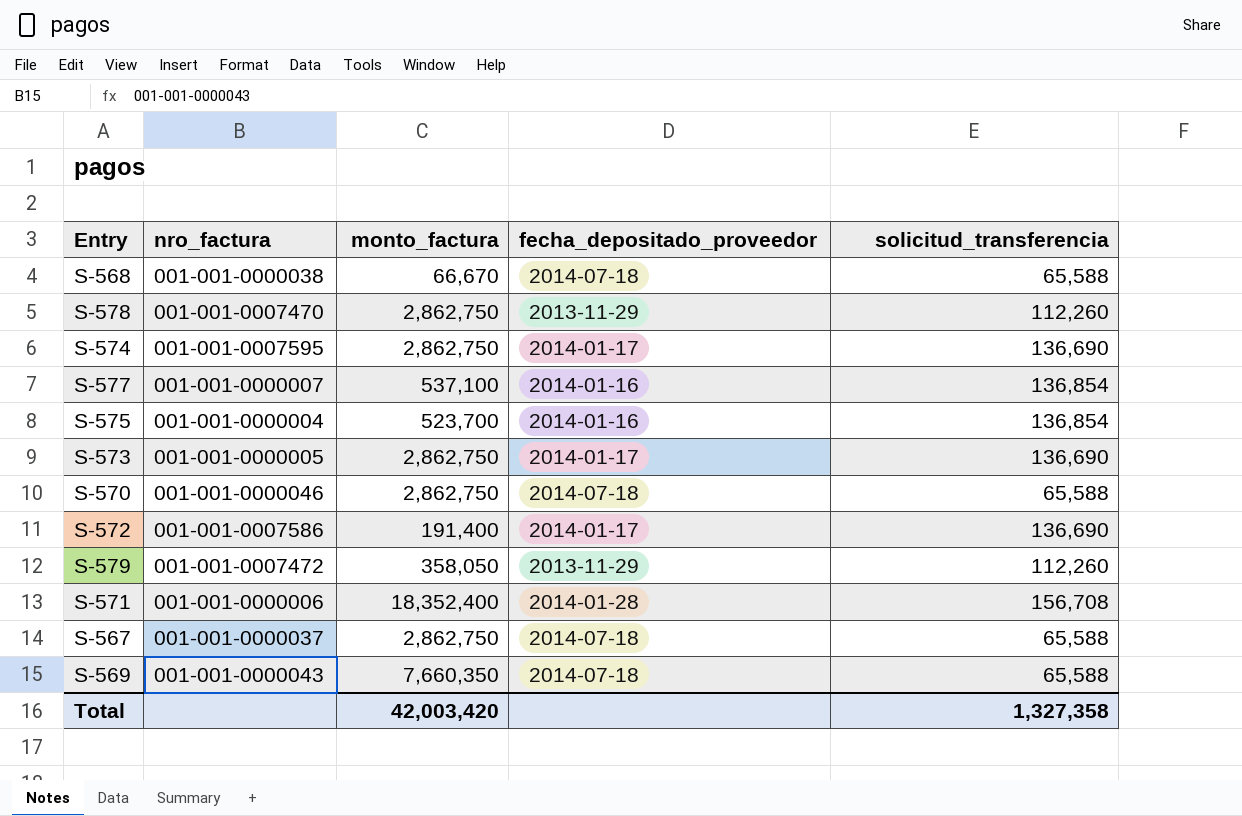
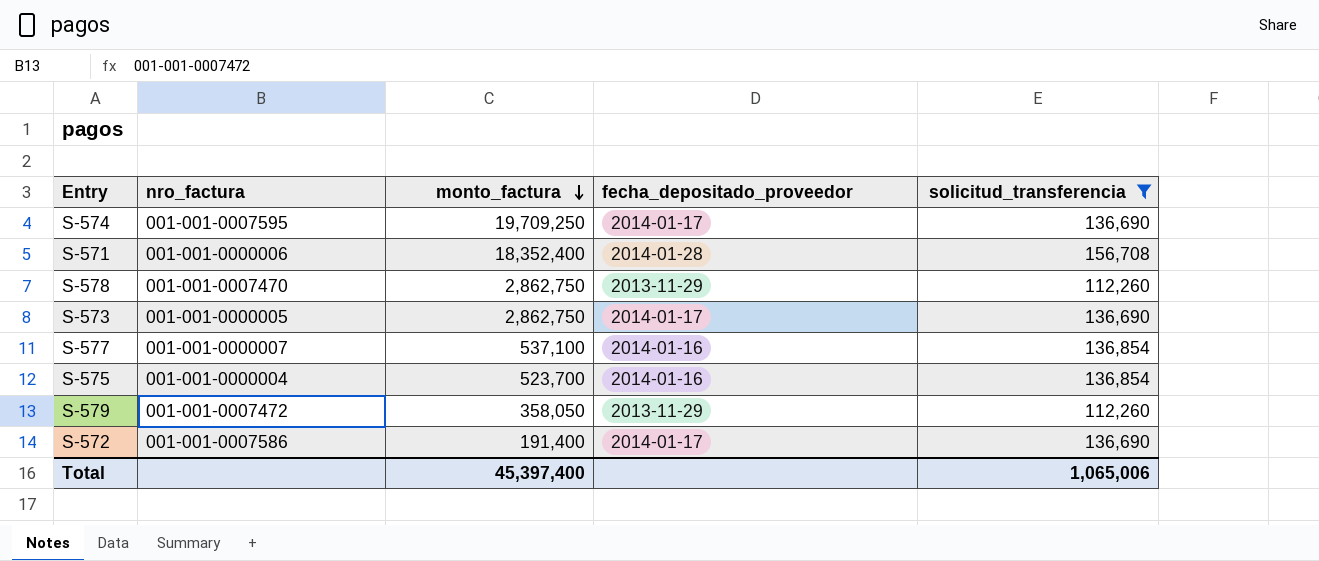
filter: none -> solicitud_transferencia != 65,588
row order: none -> monto_factura descending
S-574 | monto_factura: 2,862,750 -> 19,709,250
Total | monto_factura: 42,003,420 -> 45,397,400
Total | solicitud_transferencia: 1,327,358 -> 1,065,006

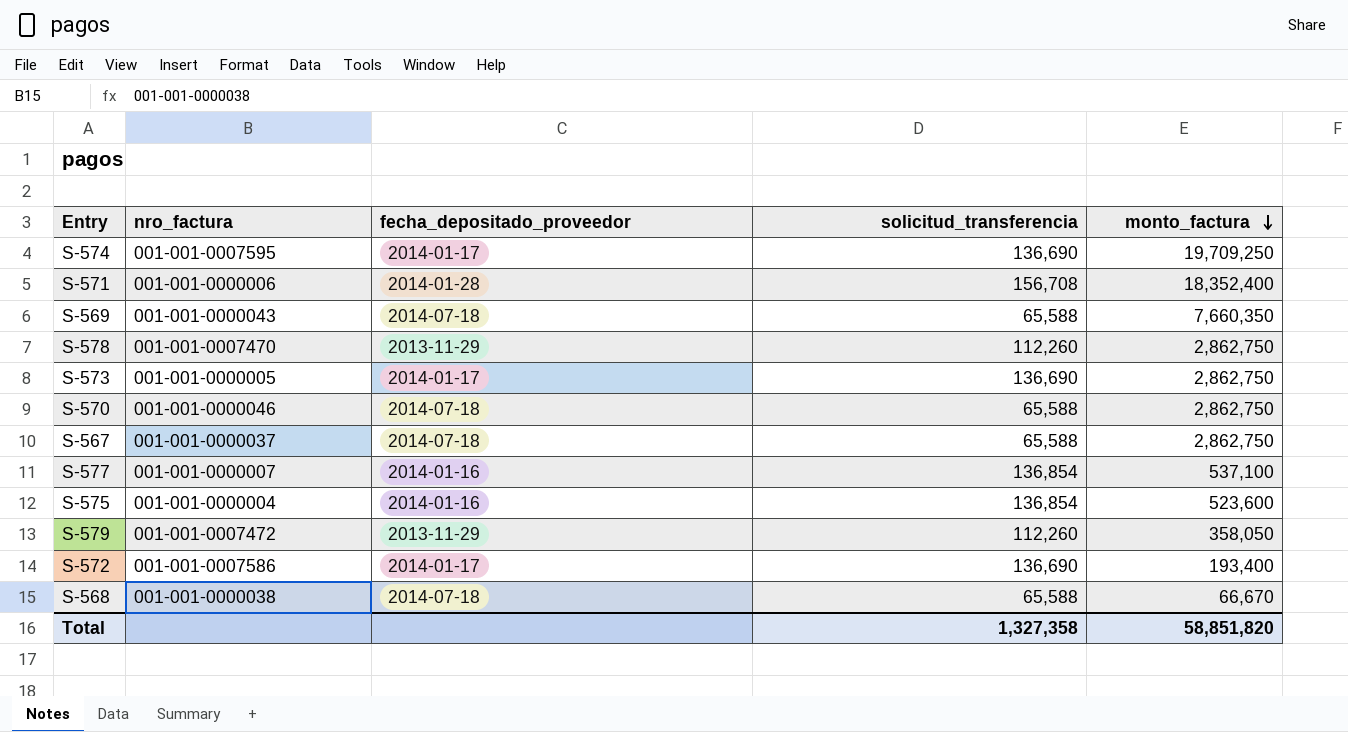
filter: solicitud_transferencia != 65,588 -> none
column monto_factura | position: 3 -> 5
S-575 | monto_factura: 523,700 -> 523,600
S-572 | monto_factura: 191,400 -> 193,400
Total | solicitud_transferencia: 1,065,006 -> 1,327,358
Total | monto_factura: 45,397,400 -> 58,851,820

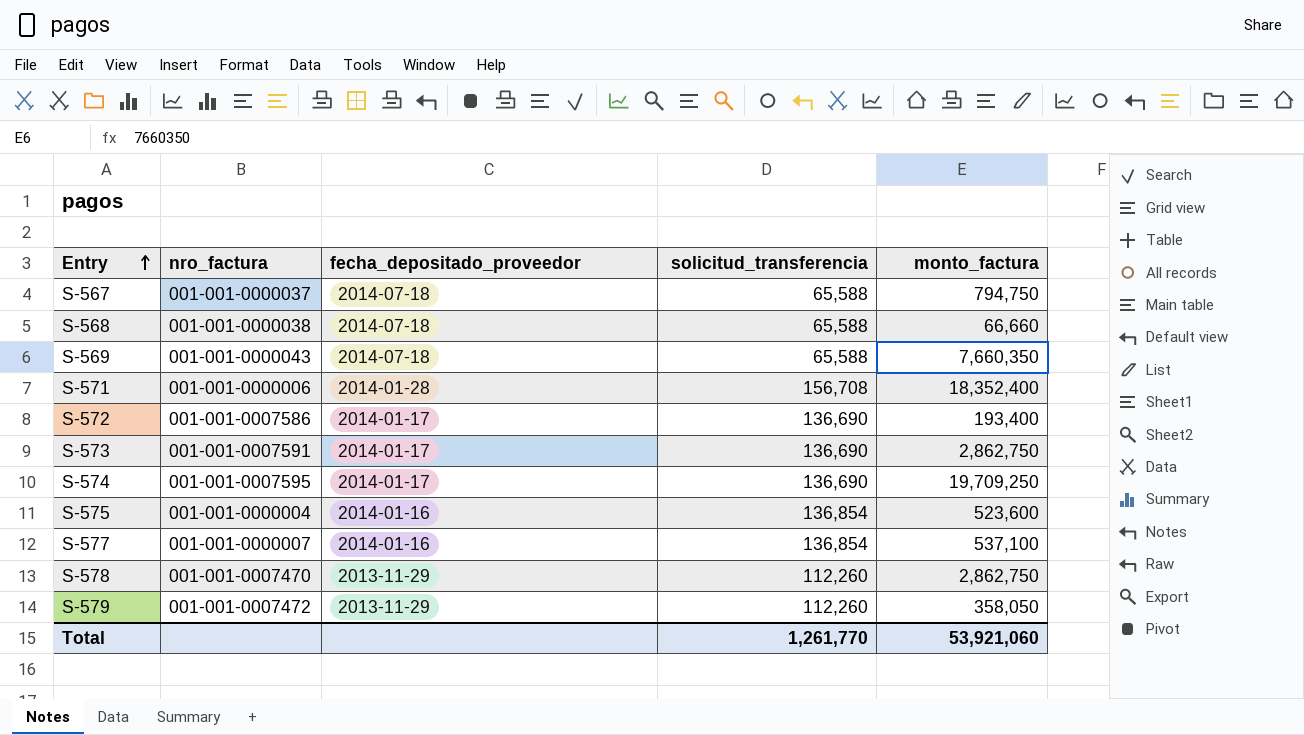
row order: monto_factura descending -> Entry ascending
row S-570: 001-001-0000046 | 2014-07-18 | 65,588 | 2,862,750 -> none
S-567 | monto_factura: 2,862,750 -> 794,750
S-568 | monto_factura: 66,670 -> 66,660
S-573 | nro_factura: 001-001-0000005 -> 001-001-0007591
Total | solicitud_transferencia: 1,327,358 -> 1,261,770
Total | monto_factura: 58,851,820 -> 53,921,060

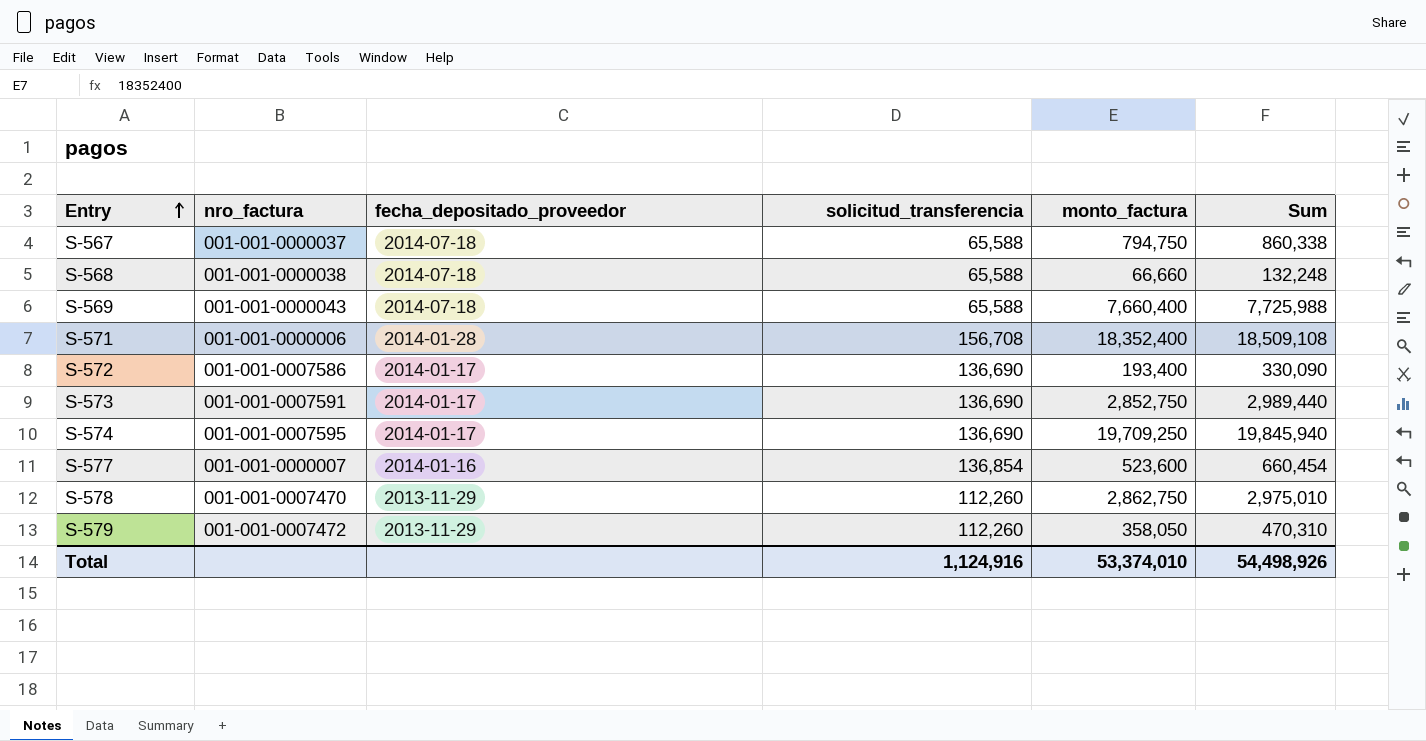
column Sum | formula: none -> [solicitud_transferencia] + [monto_factura]
row S-575: 001-001-0000004 | 2014-01-16 | 136,854 | 523,600 -> none
S-569 | monto_factura: 7,660,350 -> 7,660,400
S-573 | monto_factura: 2,862,750 -> 2,852,750
S-577 | monto_factura: 537,100 -> 523,600
Total | solicitud_transferencia: 1,261,770 -> 1,124,916
Total | monto_factura: 53,921,060 -> 53,374,010

